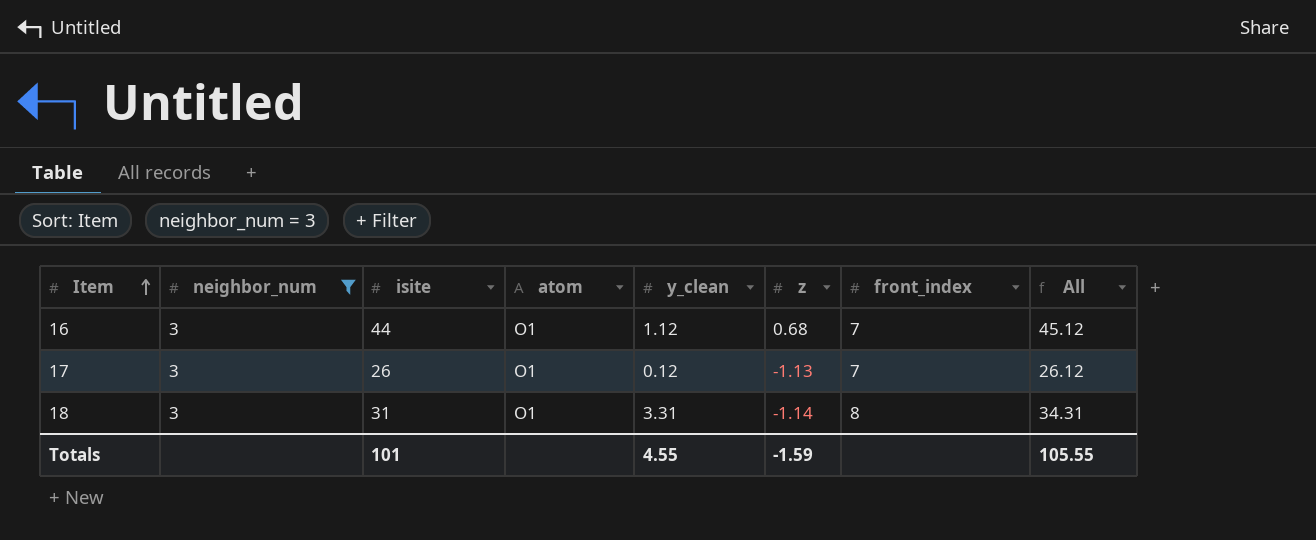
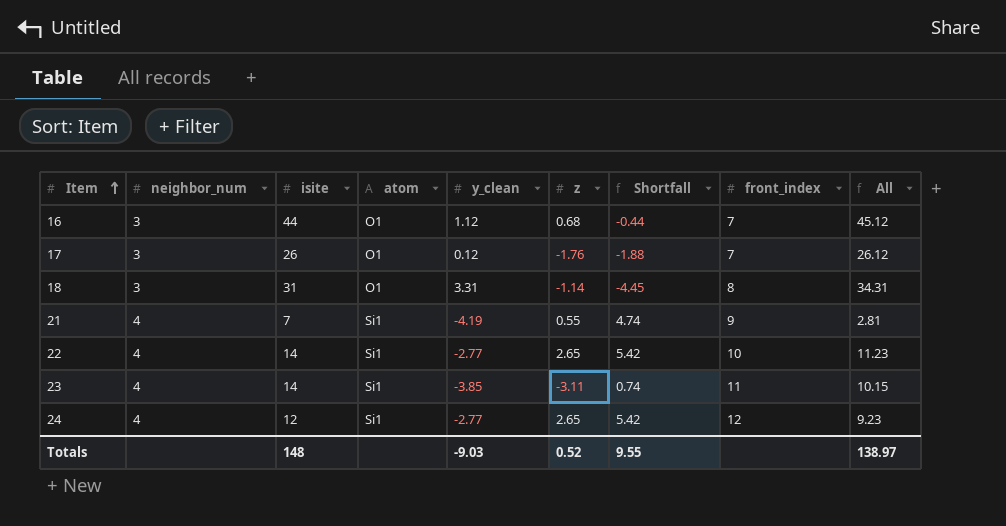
filter: neighbor_num = 3 -> none
column Shortfall | formula: none -> [z] - [y_clean]
17 | z: -1.13 -> -1.76
Totals | isite: 101 -> 148
Totals | y_clean: 4.55 -> -9.03
Totals | z: -1.59 -> 0.52
Totals | All: 105.55 -> 138.97

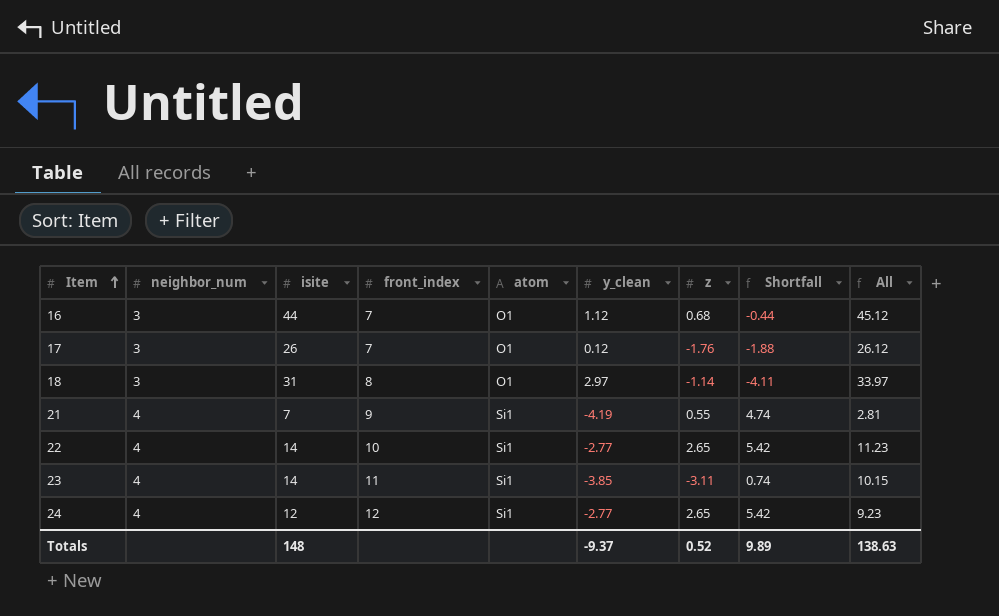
column front_index | position: 8 -> 4
18 | y_clean: 3.31 -> 2.97
18 | Shortfall: -4.45 -> -4.11
18 | All: 34.31 -> 33.97
Totals | y_clean: -9.03 -> -9.37
Totals | Shortfall: 9.55 -> 9.89
Totals | All: 138.97 -> 138.63

